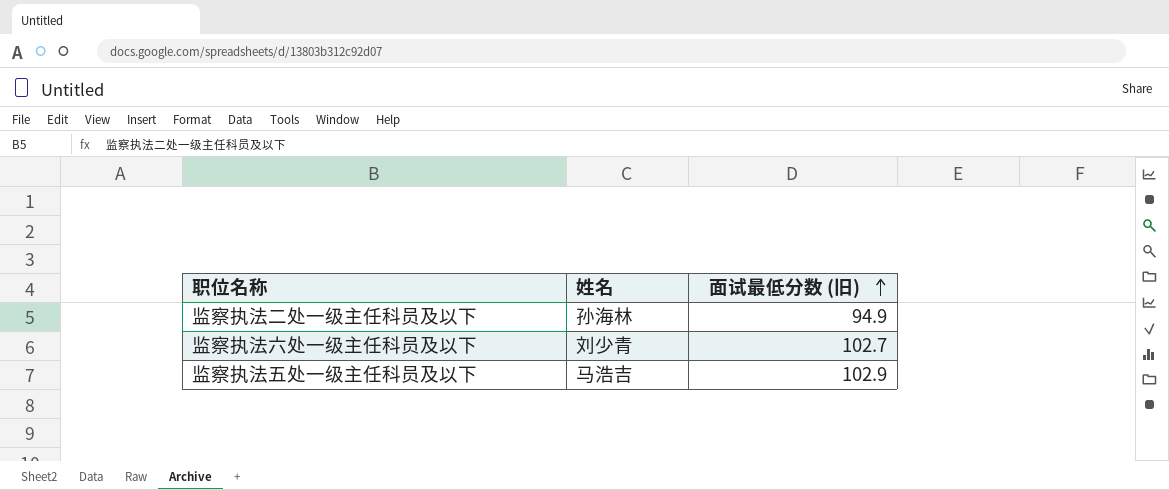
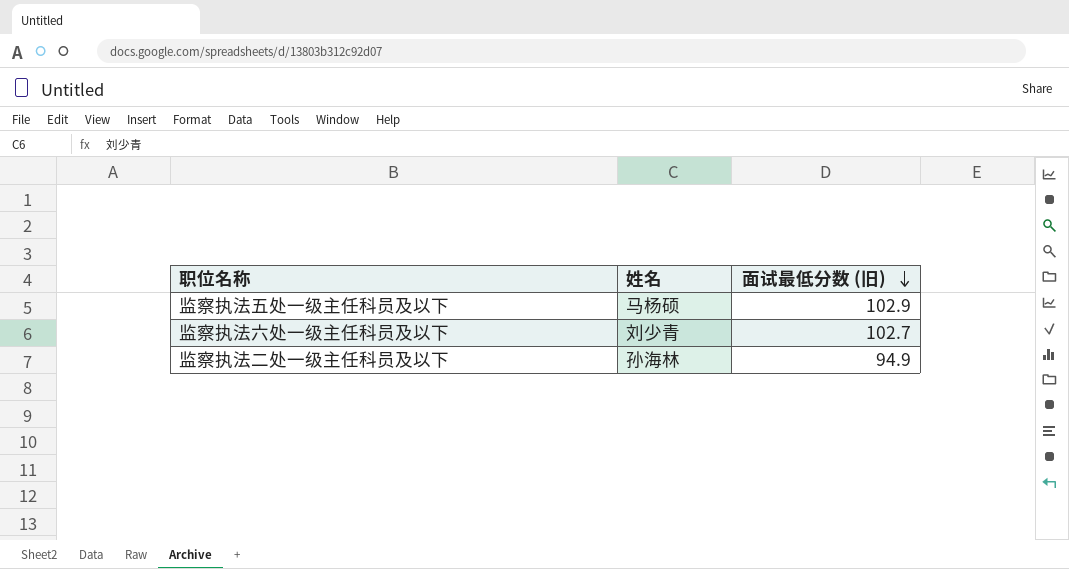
row order: 面试最低分数 (旧) ascending -> 面试最低分数 (旧) descending
监察执法五处一级主任科员及以下 | 姓名: 马浩吉 -> 马杨硕

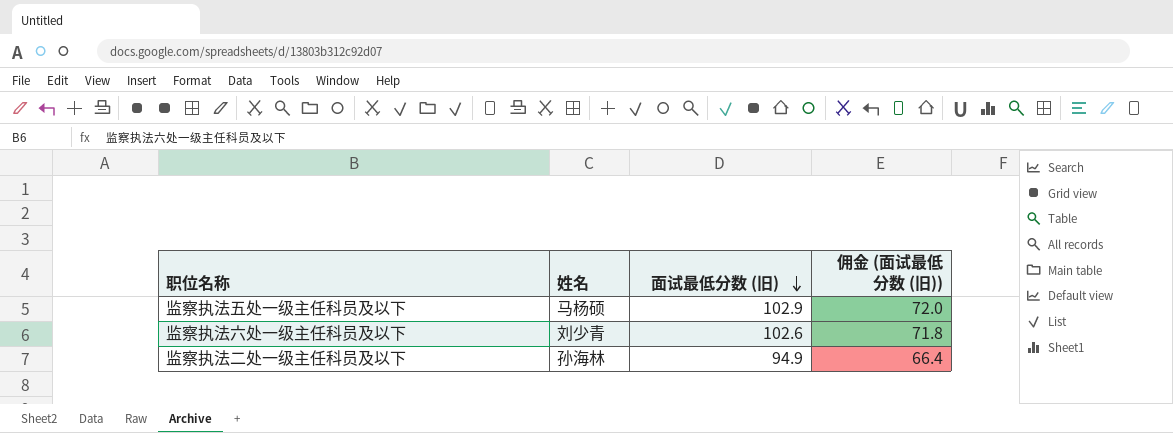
column 佣金 (面试最低分数 (旧)) | formula: none -> [面试最低分数 (旧)] * 0.7
监察执法六处一级主任科员及以下 | 面试最低分数 (旧): 102.7 -> 102.6

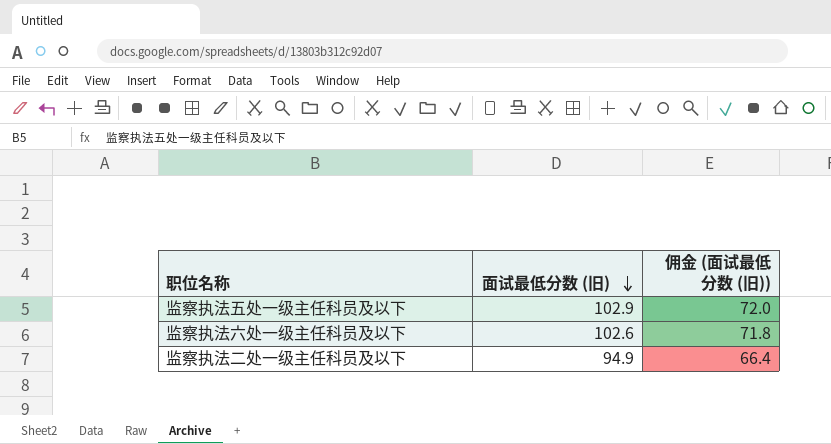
column 姓名 | position: 2 -> none

